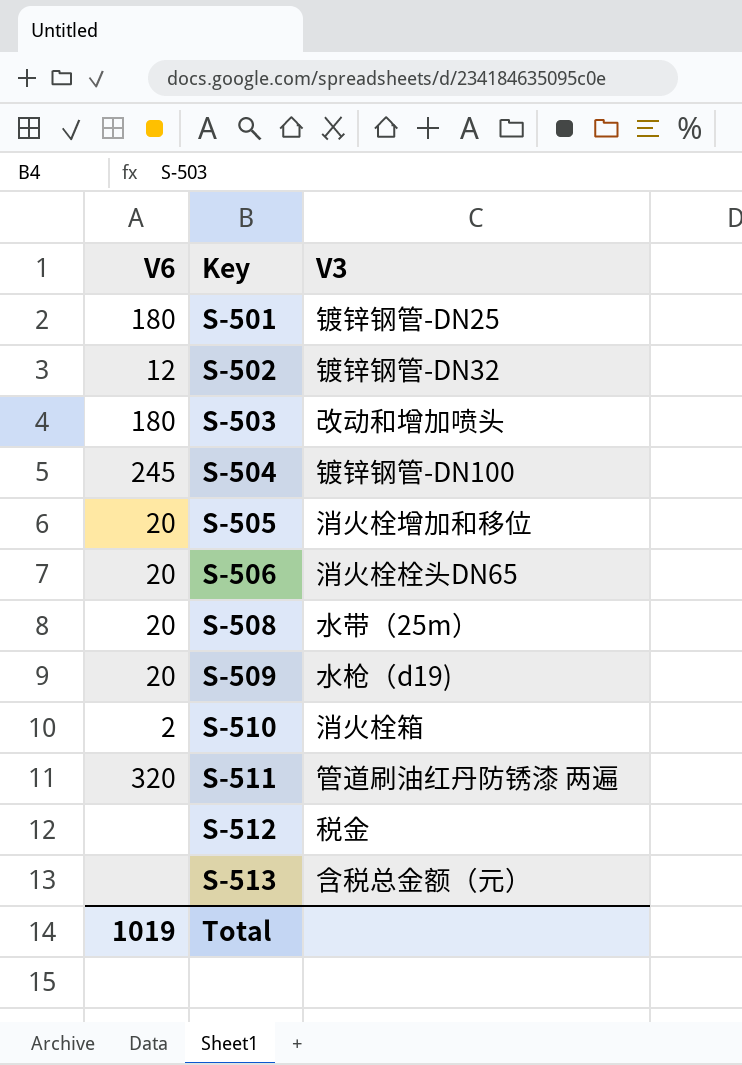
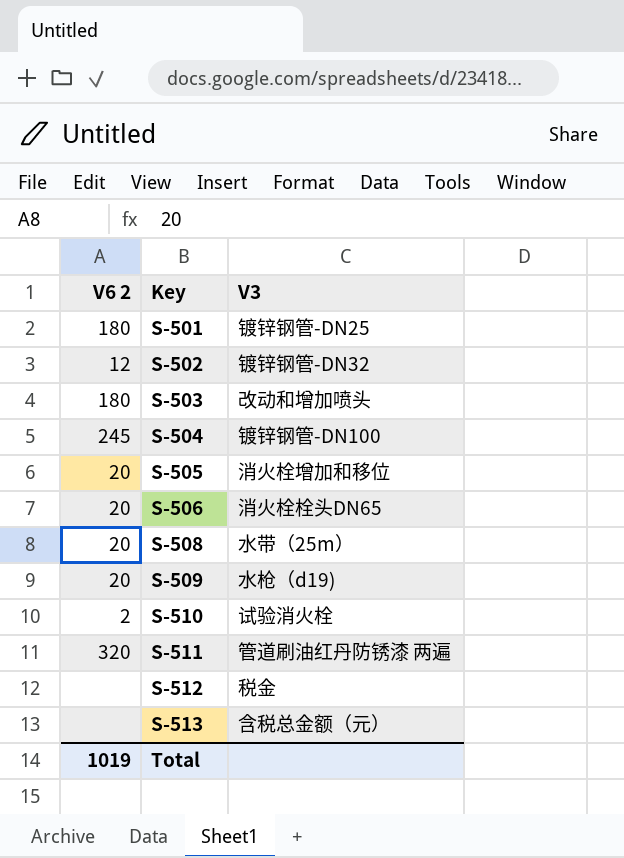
column name: V6 -> V6 2
S-510 | V3: 消火栓箱 -> 试验消火栓

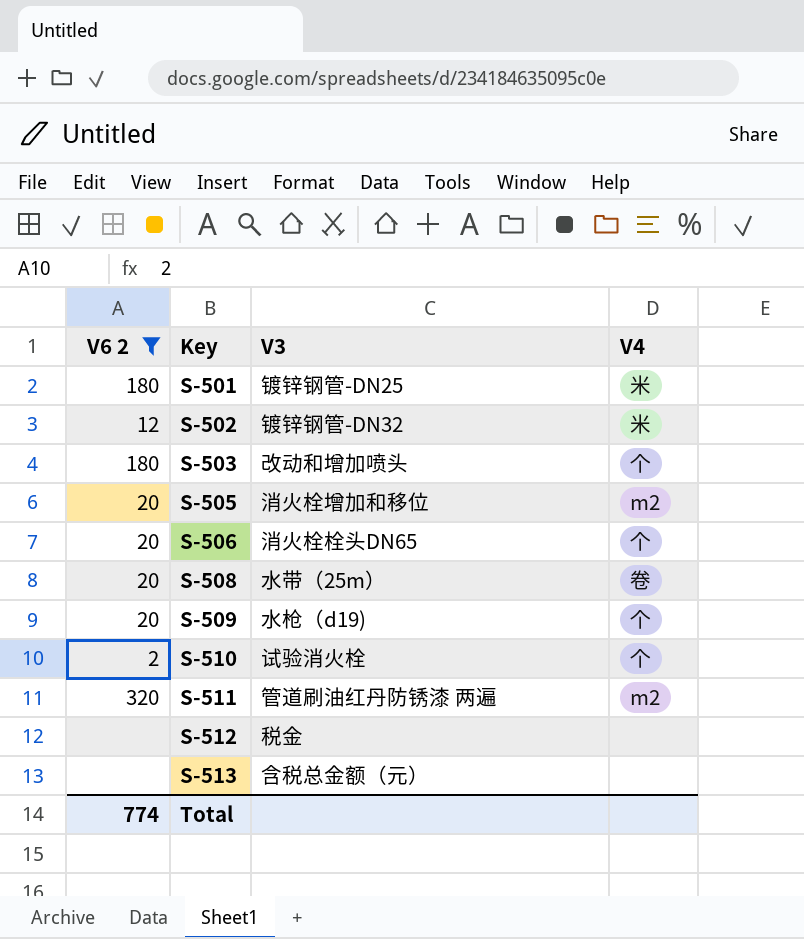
filter: none -> V6 2 != 245
column V4 | position: none -> 4
Total | V6 2: 1019 -> 774

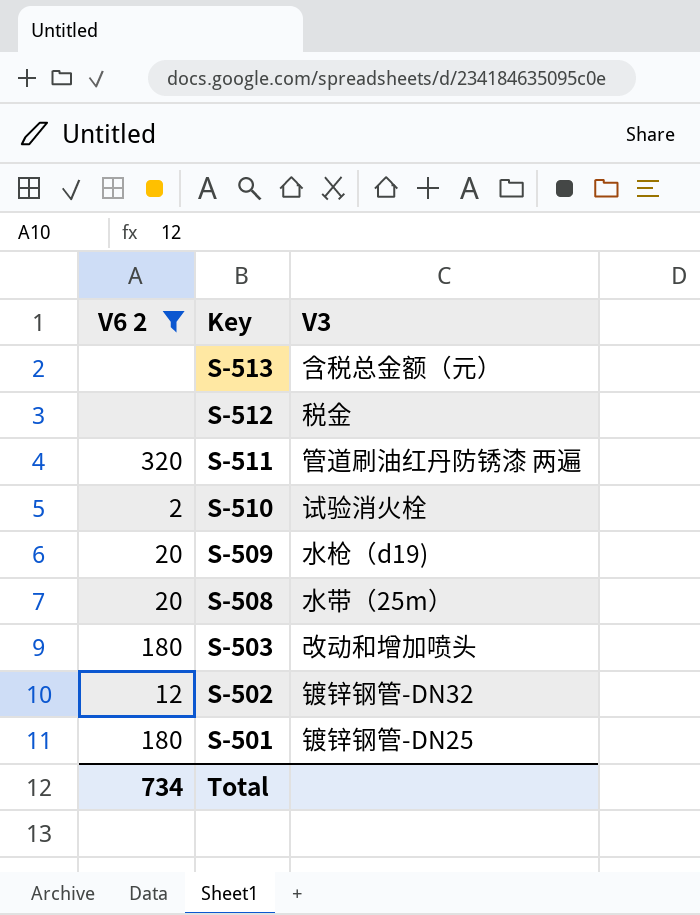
row order: Key ascending -> Key descending
column V4 | position: 4 -> none
row S-505: 20 | 消火栓增加和移位 | m2 -> none
row S-506: 20 | 消火栓栓头DN65 | 个 -> none
Total | V6 2: 774 -> 734

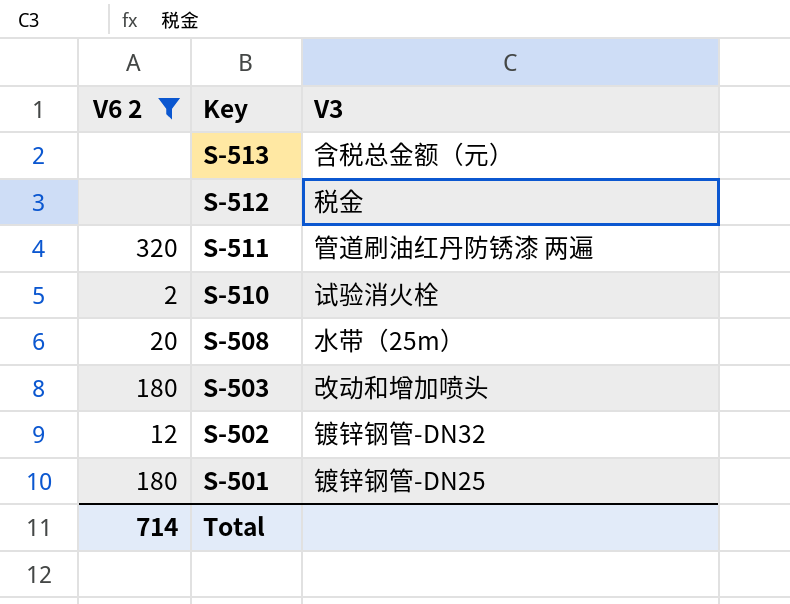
row S-509: 20 | 水枪（d19) -> none
Total | V6 2: 734 -> 714

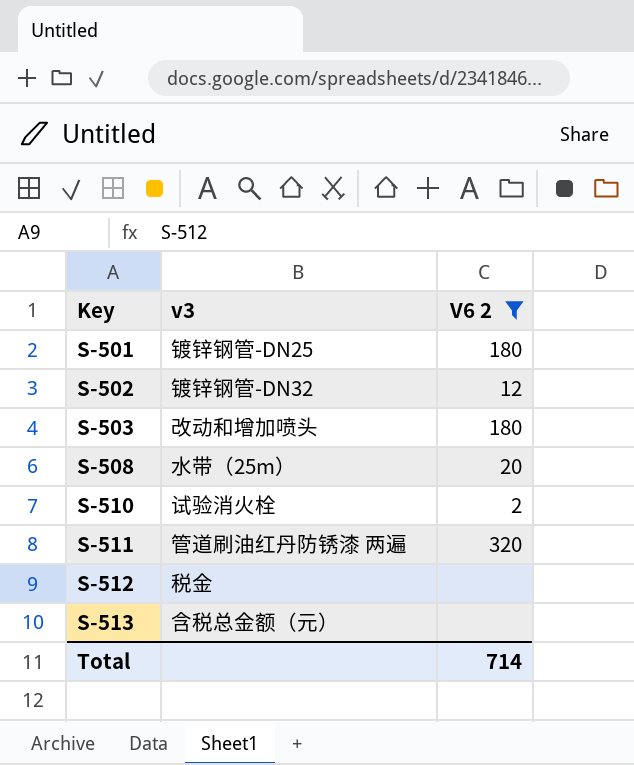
row order: Key descending -> Key ascending
column name: V3 -> v3
column V6 2 | position: 1 -> 3

